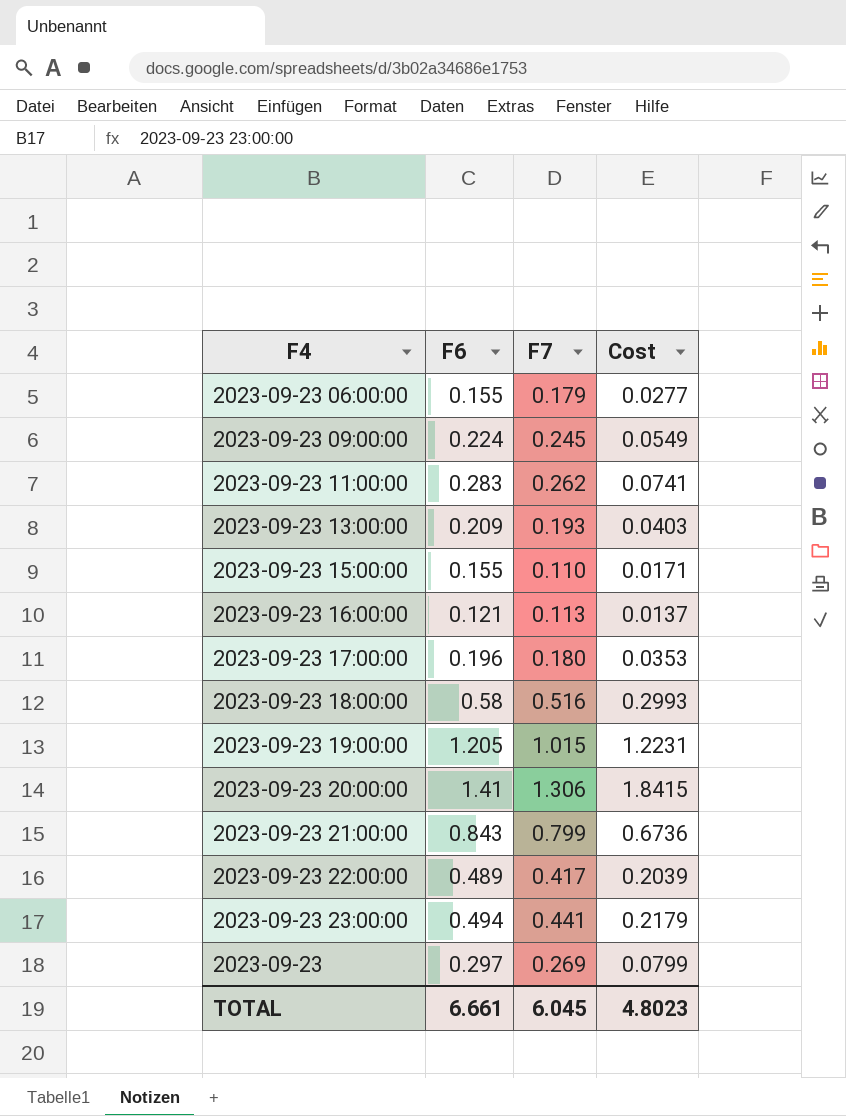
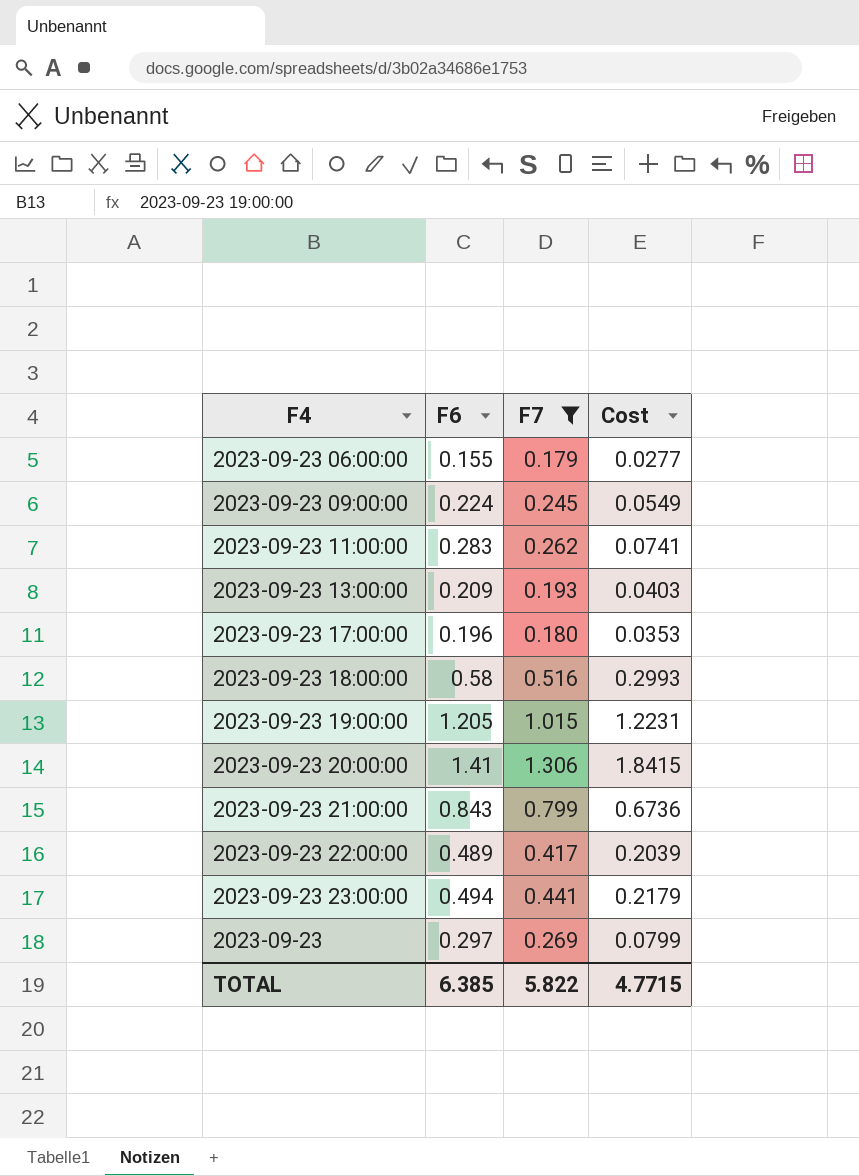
filter: none -> F7 >= 0.179
TOTAL | F6: 6.661 -> 6.385
TOTAL | F7: 6.045 -> 5.822
TOTAL | Cost: 4.8023 -> 4.7715

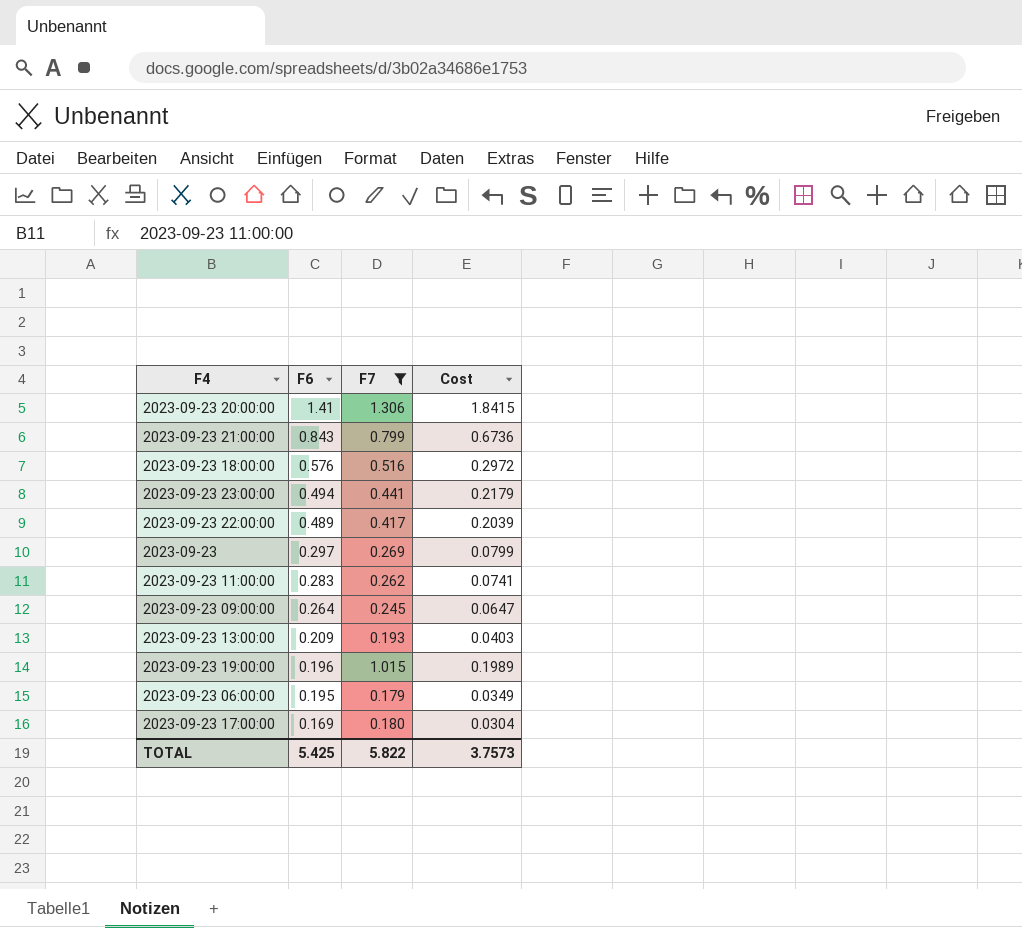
row order: none -> F6 descending
2023-09-23 18:00:00 | F6: 0.58 -> 0.576
2023-09-23 18:00:00 | Cost: 0.2993 -> 0.2972
2023-09-23 09:00:00 | F6: 0.224 -> 0.264
2023-09-23 09:00:00 | Cost: 0.0549 -> 0.0647
2023-09-23 19:00:00 | F6: 1.205 -> 0.196
2023-09-23 19:00:00 | Cost: 1.2231 -> 0.1989
2023-09-23 06:00:00 | F6: 0.155 -> 0.195
2023-09-23 06:00:00 | Cost: 0.0277 -> 0.0349
2023-09-23 17:00:00 | F6: 0.196 -> 0.169
2023-09-23 17:00:00 | Cost: 0.0353 -> 0.0304
TOTAL | F6: 6.385 -> 5.425
TOTAL | Cost: 4.7715 -> 3.7573

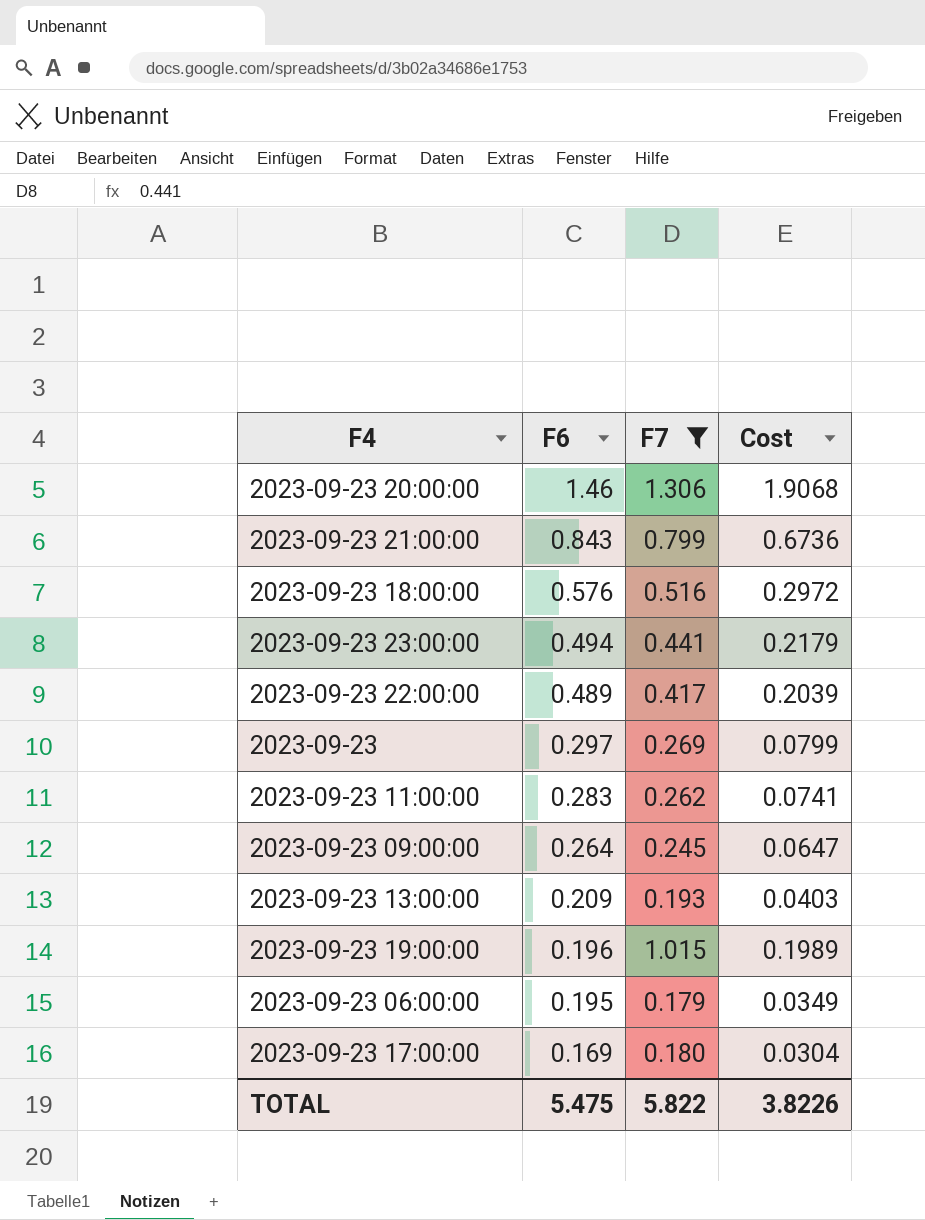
2023-09-23 20:00:00 | F6: 1.41 -> 1.46
2023-09-23 20:00:00 | Cost: 1.8415 -> 1.9068
TOTAL | F6: 5.425 -> 5.475
TOTAL | Cost: 3.7573 -> 3.8226

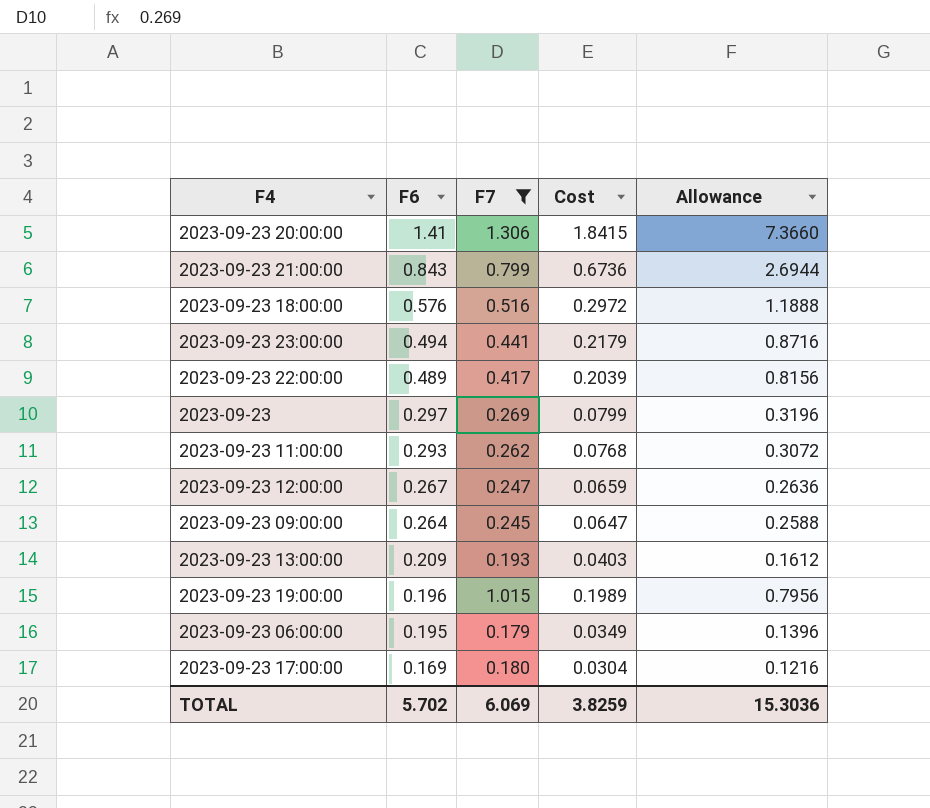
column Allowance | formula: none -> [Cost] * 4
2023-09-23 20:00:00 | F6: 1.46 -> 1.41
2023-09-23 20:00:00 | Cost: 1.9068 -> 1.8415
2023-09-23 11:00:00 | F6: 0.283 -> 0.293
2023-09-23 11:00:00 | Cost: 0.0741 -> 0.0768
row 2023-09-23 12:00:00: none -> 0.267 | 0.247 | 0.0659 | 0.2636
TOTAL | F6: 5.475 -> 5.702
TOTAL | F7: 5.822 -> 6.069
TOTAL | Cost: 3.8226 -> 3.8259

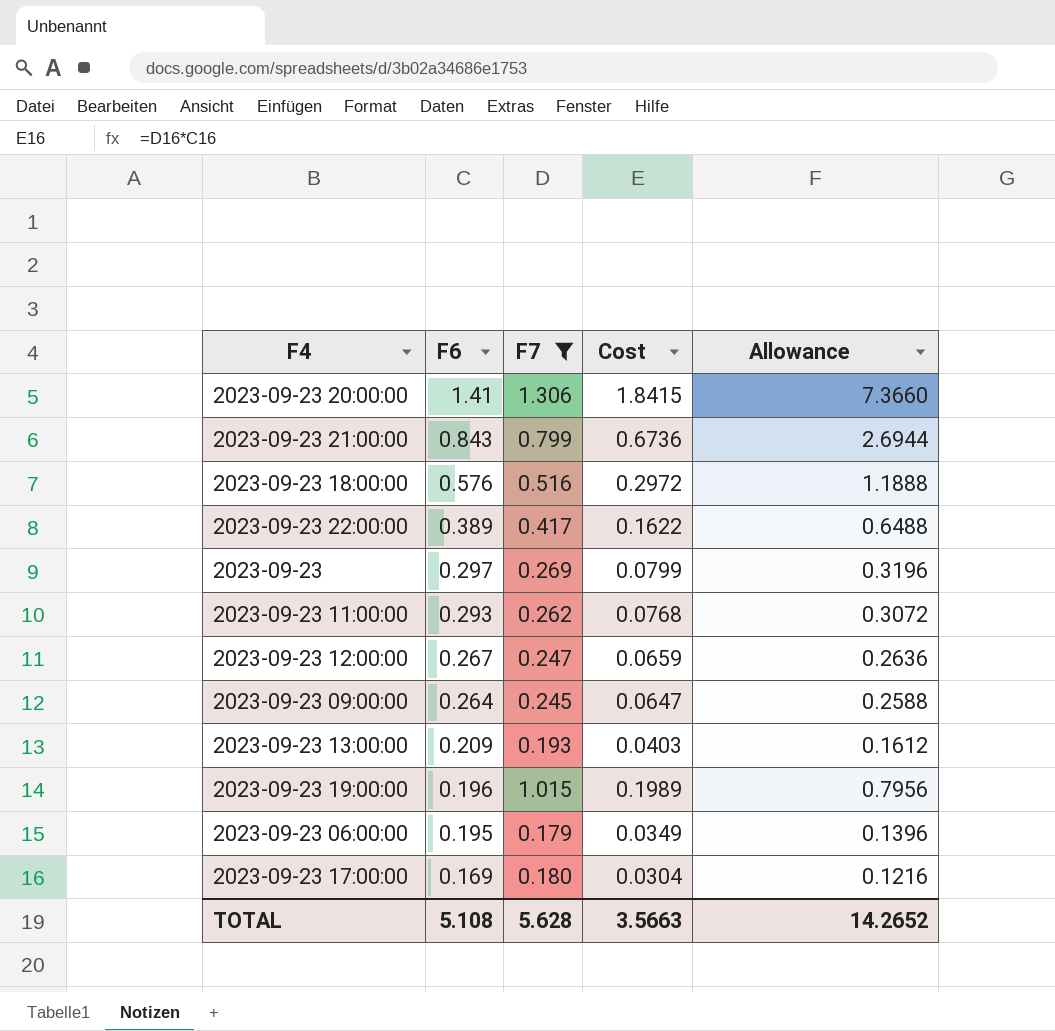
row 2023-09-23 23:00:00: 0.494 | 0.441 | 0.2179 | 0.8716 -> none
2023-09-23 22:00:00 | F6: 0.489 -> 0.389
2023-09-23 22:00:00 | Cost: 0.2039 -> 0.1622
2023-09-23 22:00:00 | Allowance: 0.8156 -> 0.6488
TOTAL | F6: 5.702 -> 5.108
TOTAL | F7: 6.069 -> 5.628
TOTAL | Cost: 3.8259 -> 3.5663
TOTAL | Allowance: 15.3036 -> 14.2652

